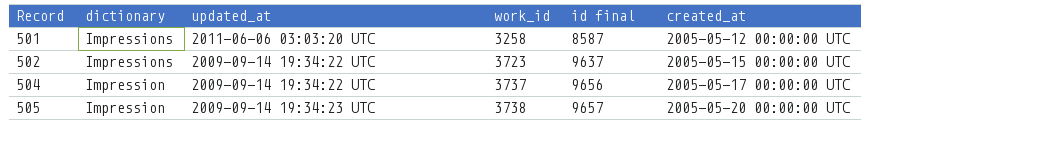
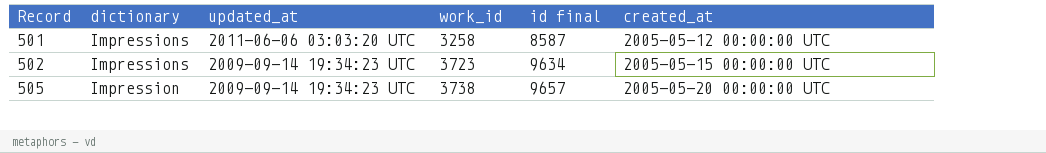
row 504: Impression | 2009-09-14 19:34:22 UTC | 3737 | 9656 | 2005-05-17 00:00:00 UTC -> none
502 | updated_at: 2009-09-14 19:34:22 UTC -> 2009-09-14 19:34:23 UTC
502 | id final: 9637 -> 9634

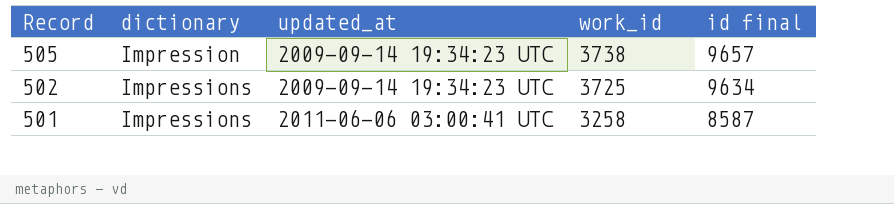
row order: Record ascending -> Record descending
column created_at | position: 6 -> none
502 | work_id: 3723 -> 3725
501 | updated_at: 2011-06-06 03:03:20 UTC -> 2011-06-06 03:00:41 UTC

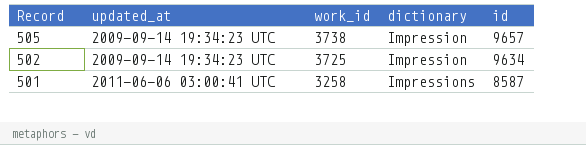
column dictionary | position: 2 -> 4
column name: id final -> id
502 | dictionary: Impressions -> Impression

